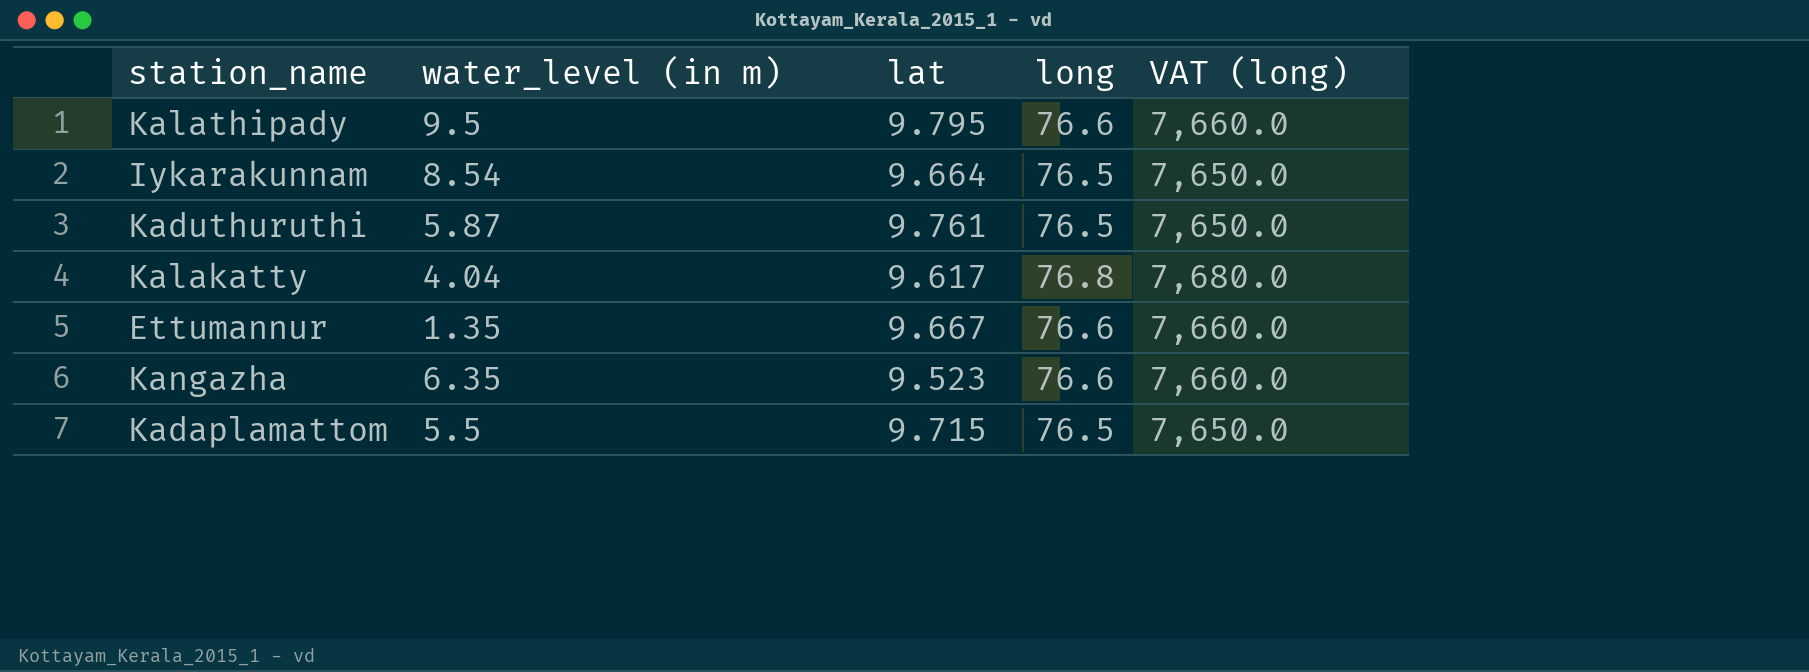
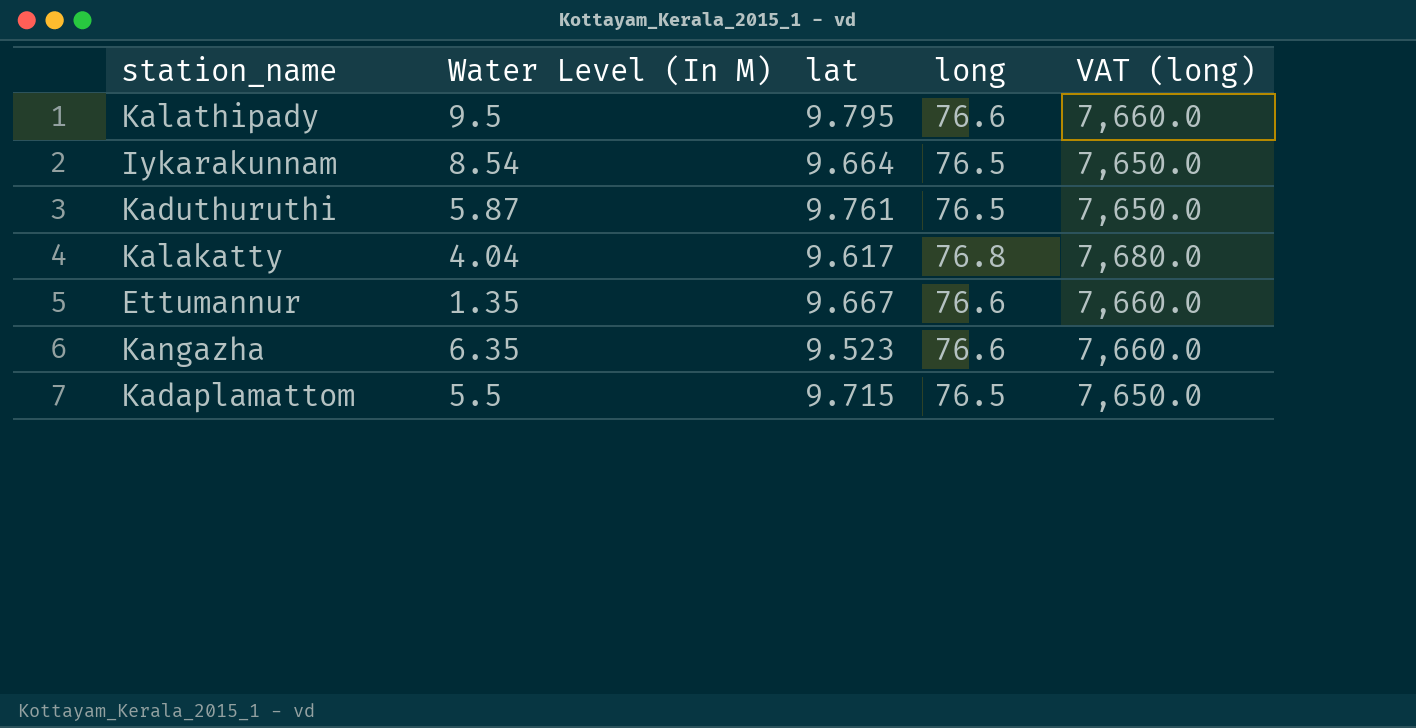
column name: water_level (in m) -> Water Level (In M)

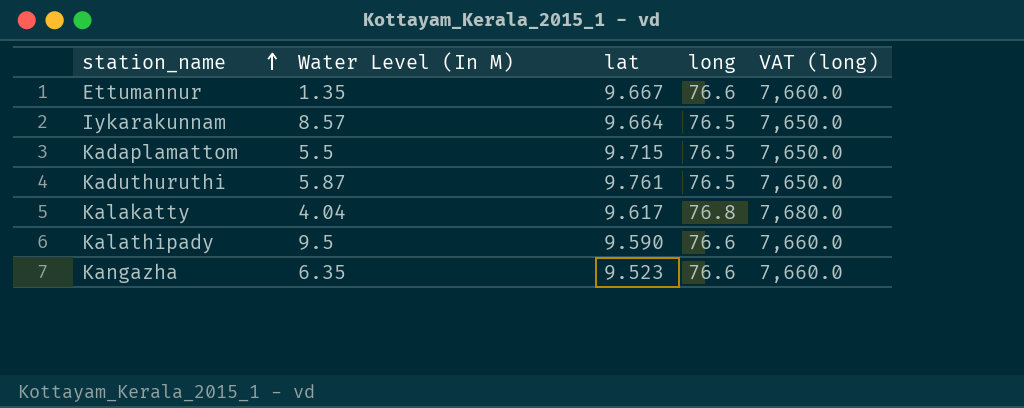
row order: none -> station_name ascending
Iykarakunnam | Water Level (In M): 8.54 -> 8.57
Kalathipady | lat: 9.795 -> 9.590

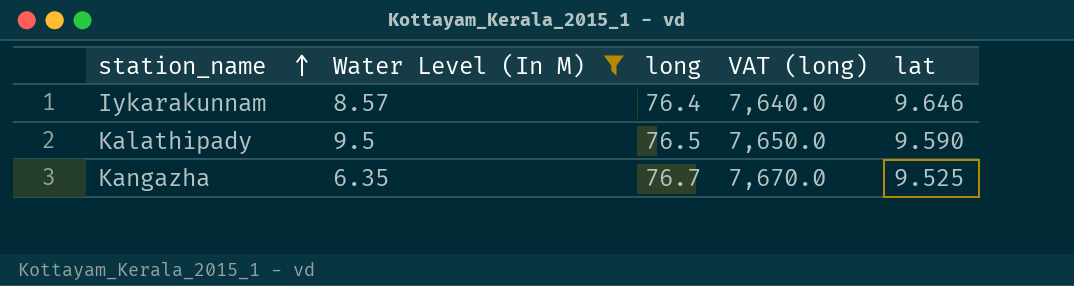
filter: none -> Water Level (In M) >= 6.35
column lat | position: 3 -> 5
Iykarakunnam | long: 76.5 -> 76.4
Iykarakunnam | VAT (long): 7,650.0 -> 7,640.0
Iykarakunnam | lat: 9.664 -> 9.646
Kalathipady | long: 76.6 -> 76.5
Kalathipady | VAT (long): 7,660.0 -> 7,650.0
Kangazha | long: 76.6 -> 76.7
Kangazha | VAT (long): 7,660.0 -> 7,670.0
Kangazha | lat: 9.523 -> 9.525

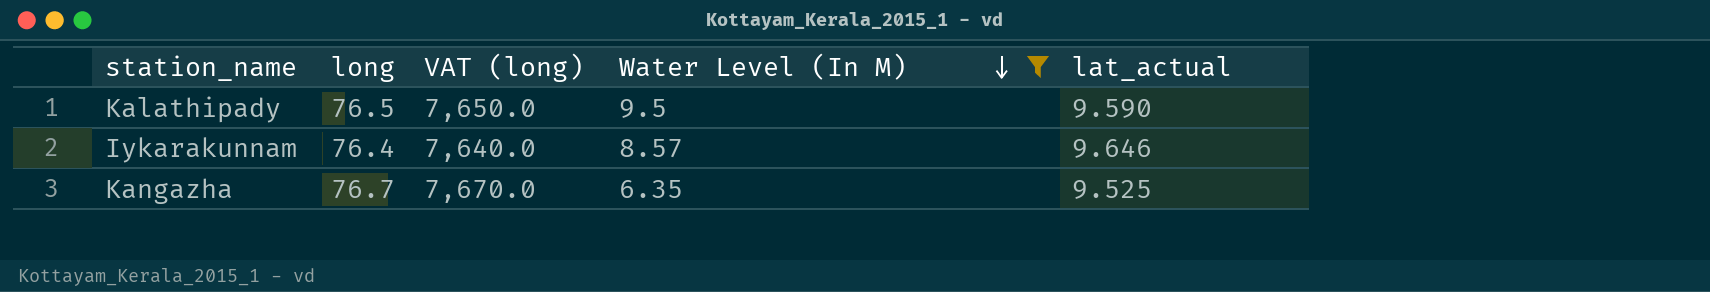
row order: station_name ascending -> Water Level (In M) descending
column Water Level (In M) | position: 2 -> 4
column name: lat -> lat_actual

